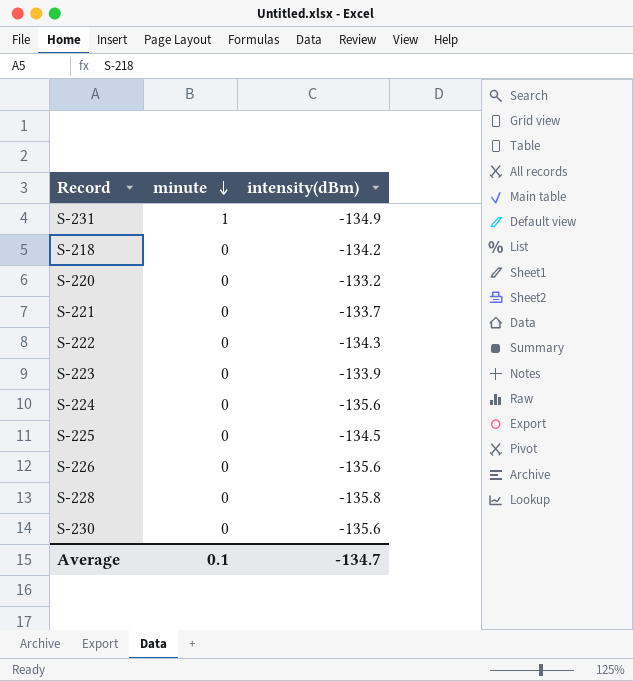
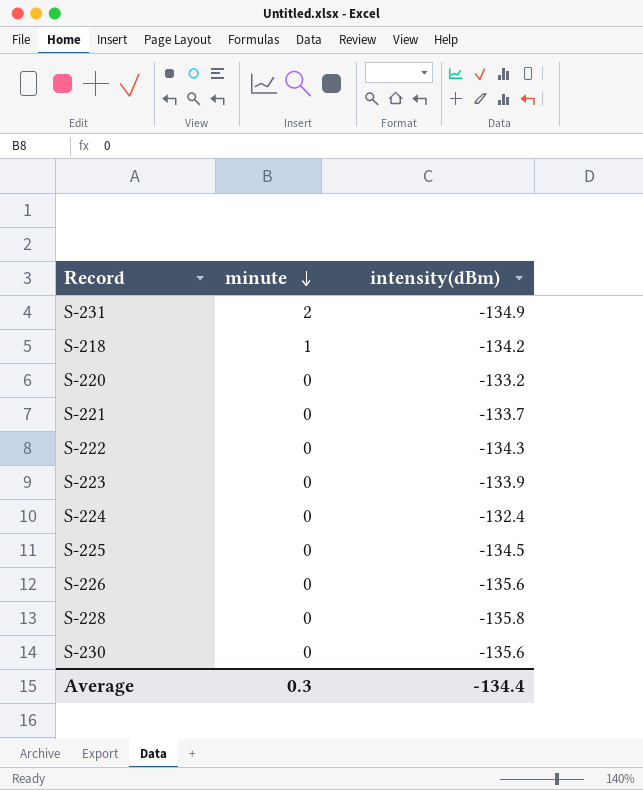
S-231 | minute: 1 -> 2
S-218 | minute: 0 -> 1
S-224 | intensity(dBm): -135.6 -> -132.4
Average | minute: 0.1 -> 0.3
Average | intensity(dBm): -134.7 -> -134.4

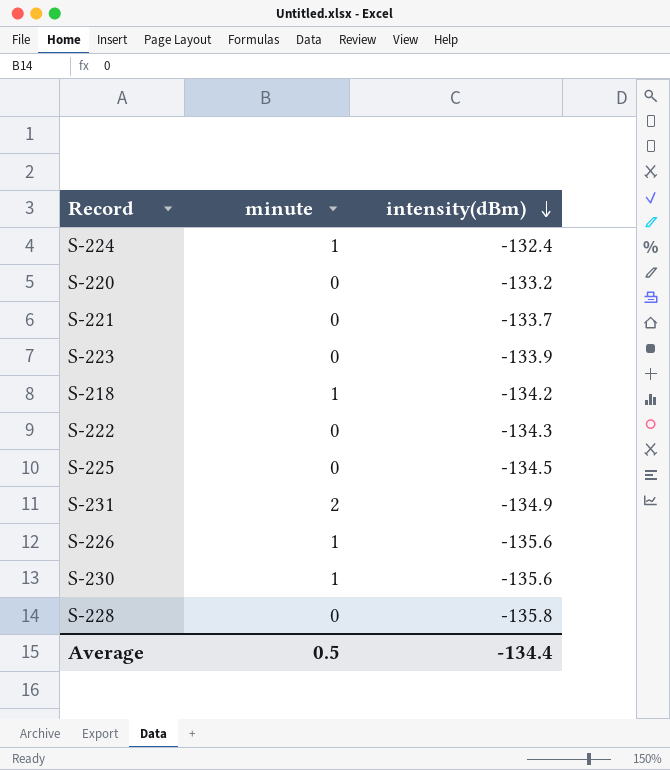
row order: minute descending -> intensity(dBm) descending
S-224 | minute: 0 -> 1
S-226 | minute: 0 -> 1
S-230 | minute: 0 -> 1
Average | minute: 0.3 -> 0.5

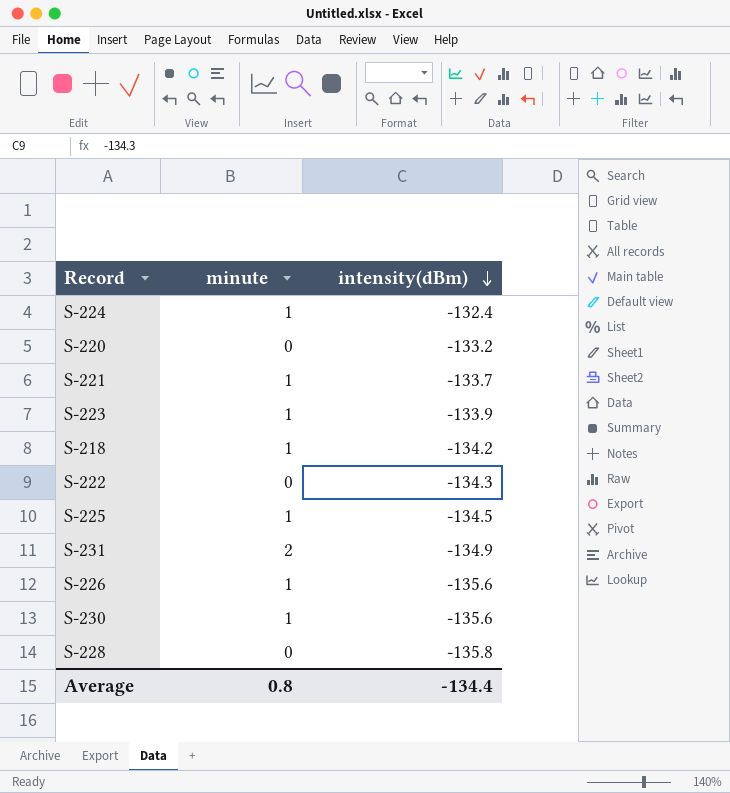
S-221 | minute: 0 -> 1
S-223 | minute: 0 -> 1
S-225 | minute: 0 -> 1
Average | minute: 0.5 -> 0.8

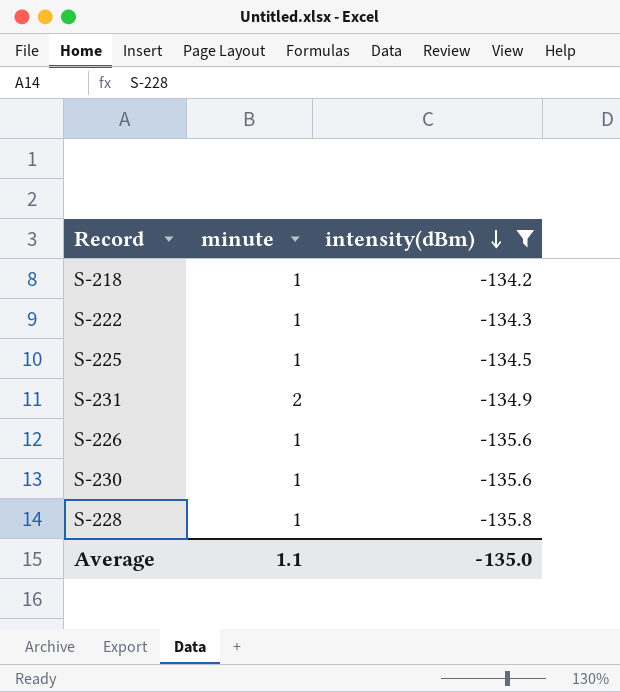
filter: none -> intensity(dBm) <= -134.2
S-222 | minute: 0 -> 1
S-228 | minute: 0 -> 1
Average | minute: 0.8 -> 1.1
Average | intensity(dBm): -134.4 -> -135.0

